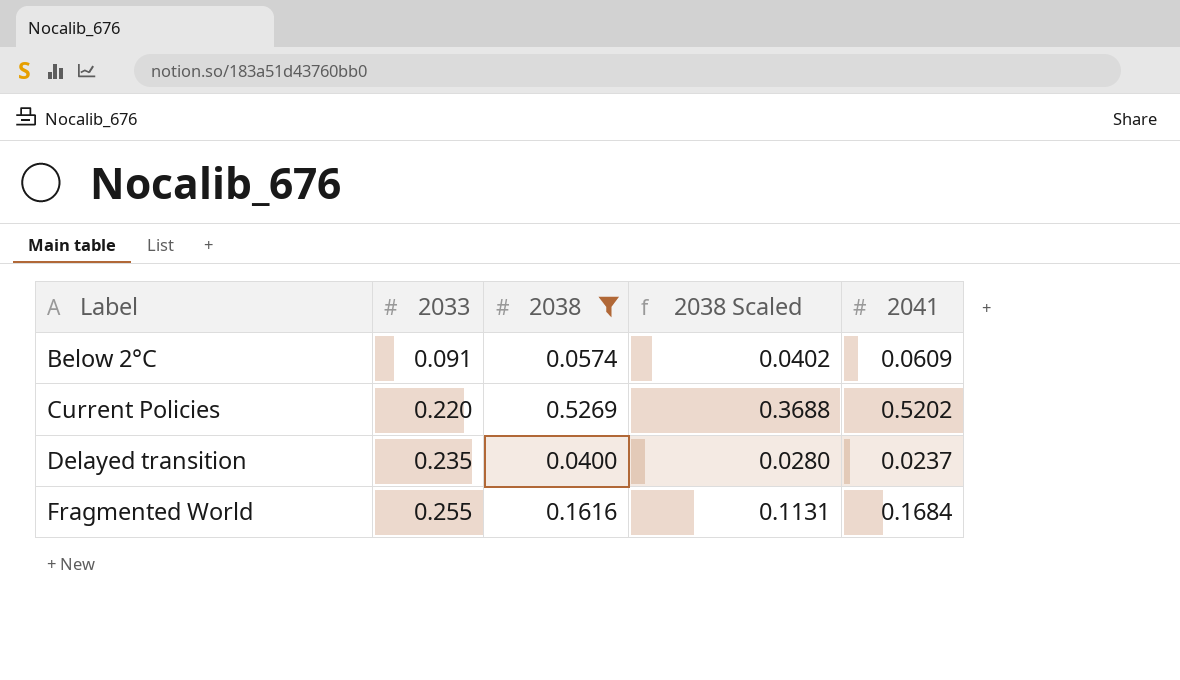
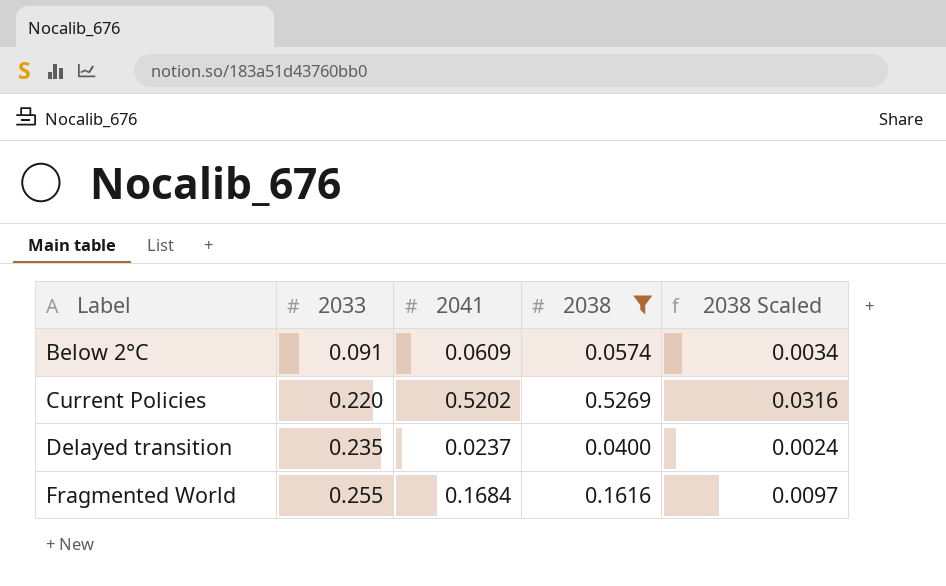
column 2041 | position: 5 -> 3
column 2038 Scaled | formula: [2038] * 0.7 -> [2038] * 0.06

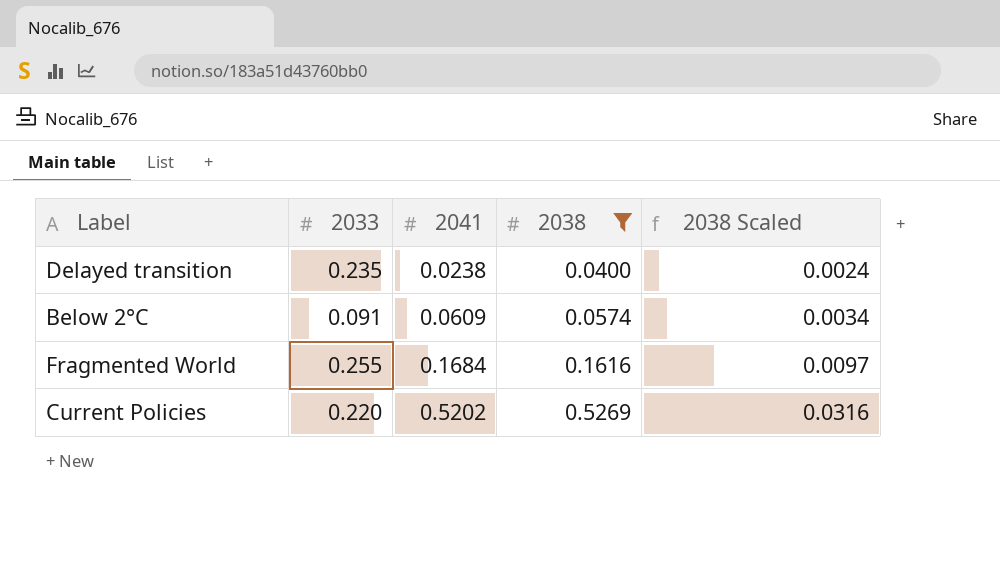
row order: Label ascending -> 2041 ascending
Delayed transition | 2041: 0.0237 -> 0.0238

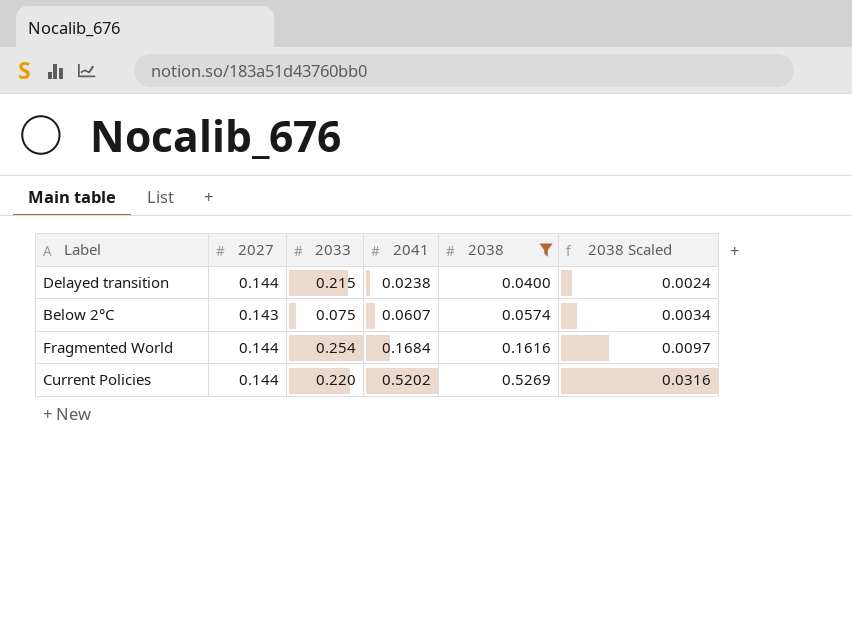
column 2027 | position: none -> 2
Delayed transition | 2033: 0.235 -> 0.215
Below 2°C | 2033: 0.091 -> 0.075
Below 2°C | 2041: 0.0609 -> 0.0607
Fragmented World | 2033: 0.255 -> 0.254

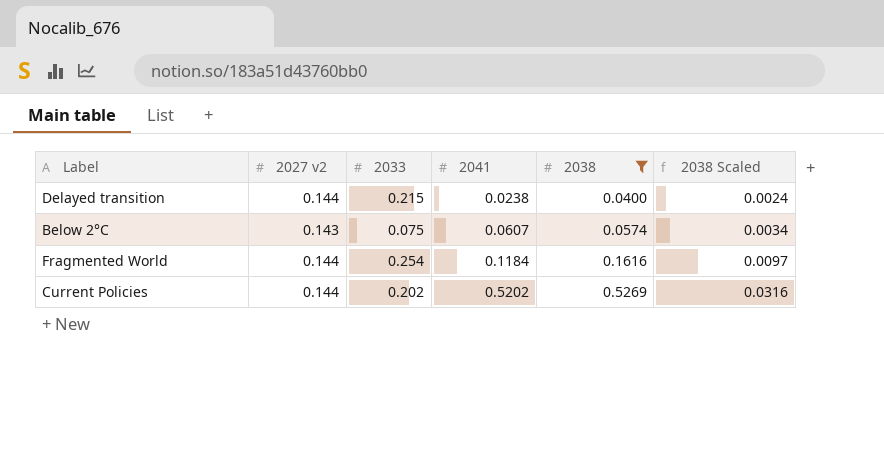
column name: 2027 -> 2027 v2
Fragmented World | 2041: 0.1684 -> 0.1184
Current Policies | 2033: 0.220 -> 0.202

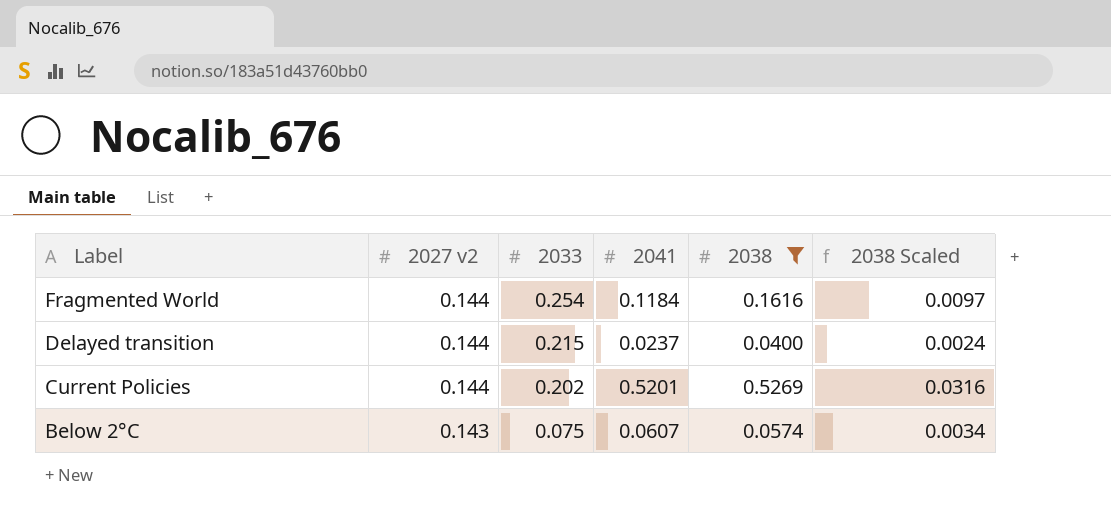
row order: 2041 ascending -> Label descending
Delayed transition | 2041: 0.0238 -> 0.0237
Current Policies | 2041: 0.5202 -> 0.5201

